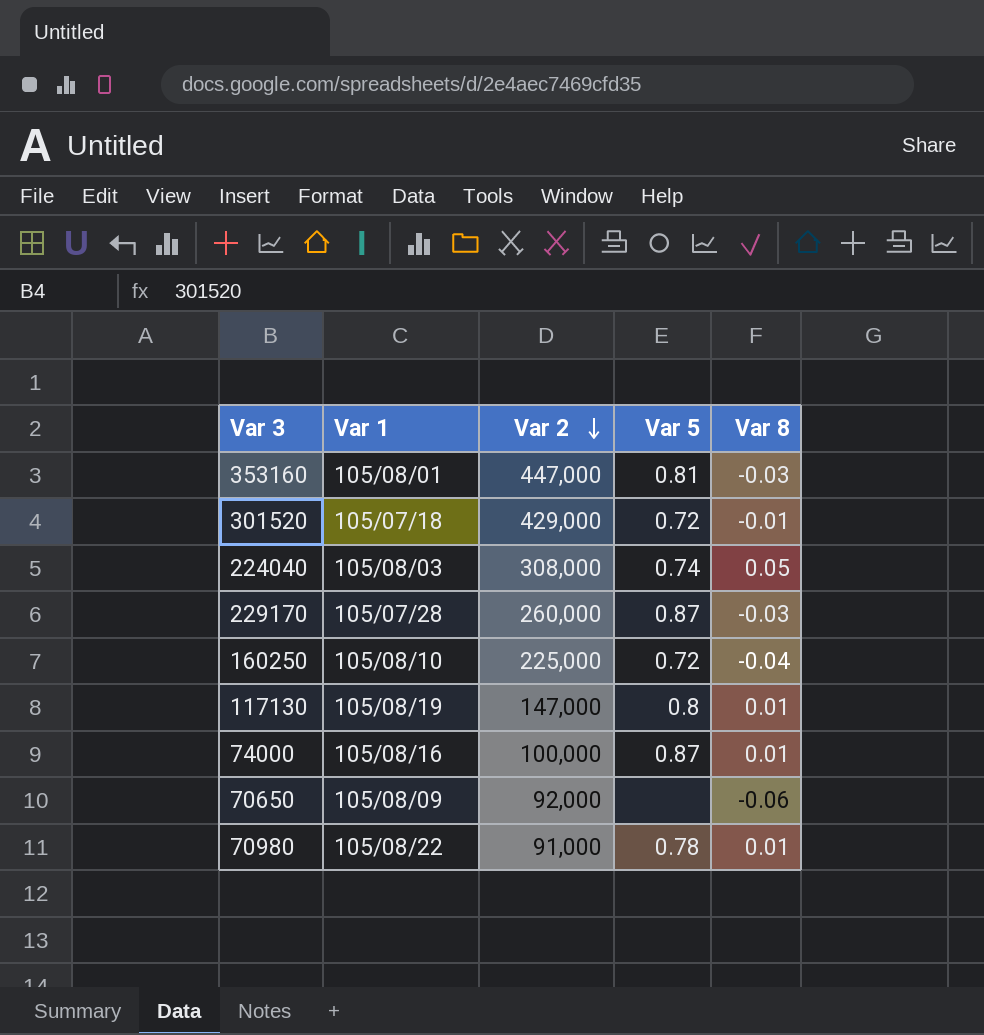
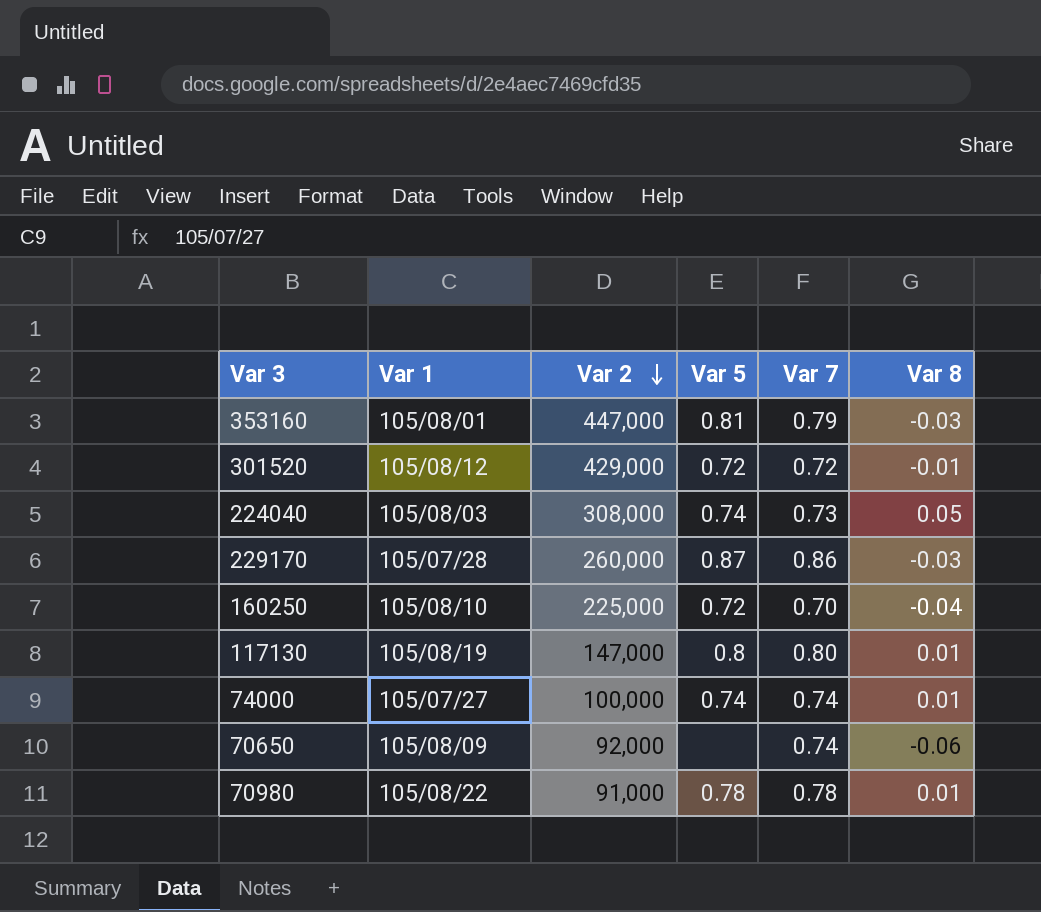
column Var 7 | position: none -> 5
301520 | Var 1: 105/07/18 -> 105/08/12
74000 | Var 1: 105/08/16 -> 105/07/27
74000 | Var 5: 0.87 -> 0.74

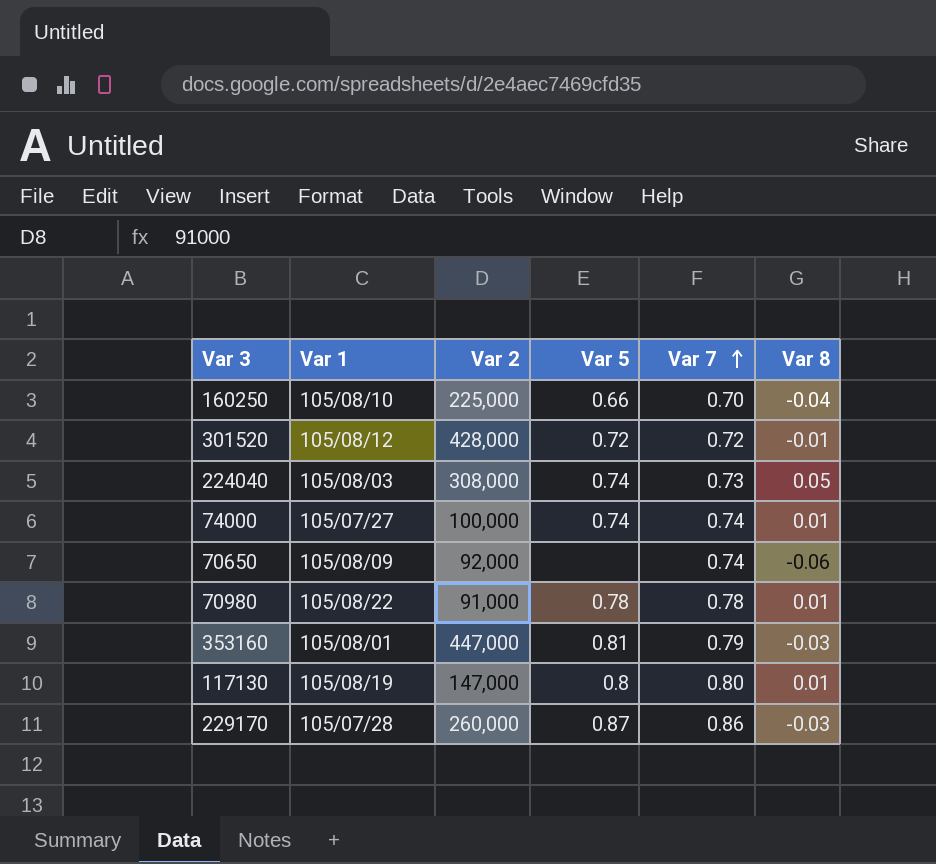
row order: Var 2 descending -> Var 7 ascending
160250 | Var 5: 0.72 -> 0.66
301520 | Var 2: 429,000 -> 428,000

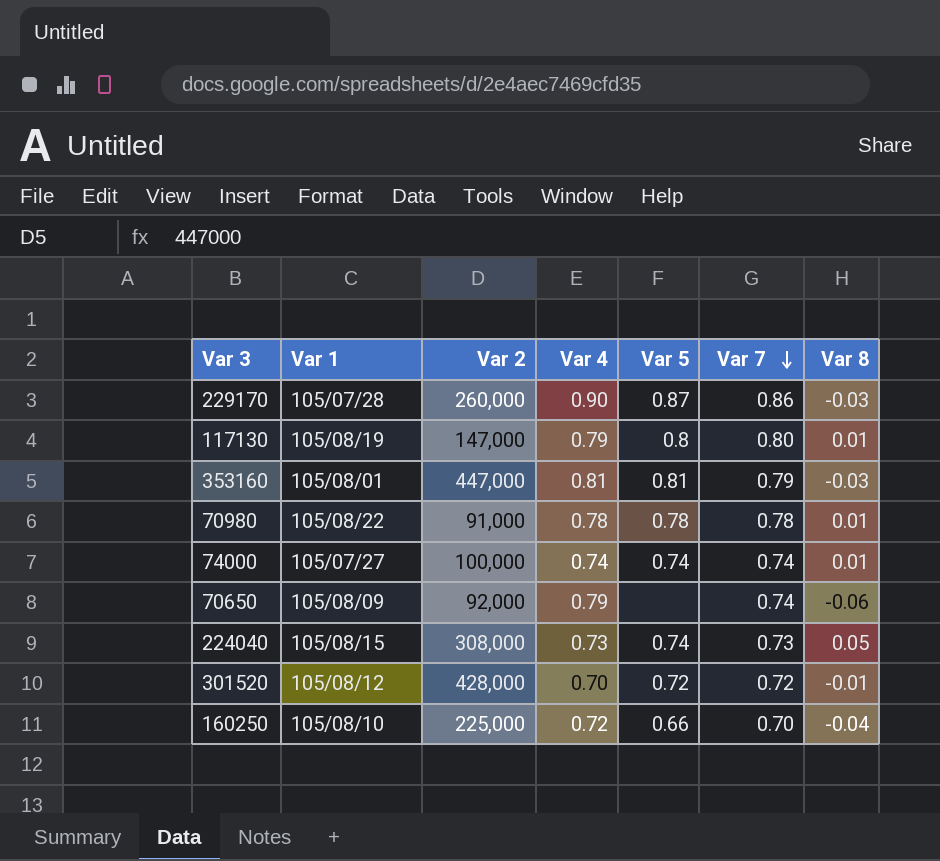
row order: Var 7 ascending -> Var 7 descending
column Var 4 | position: none -> 4
224040 | Var 1: 105/08/03 -> 105/08/15

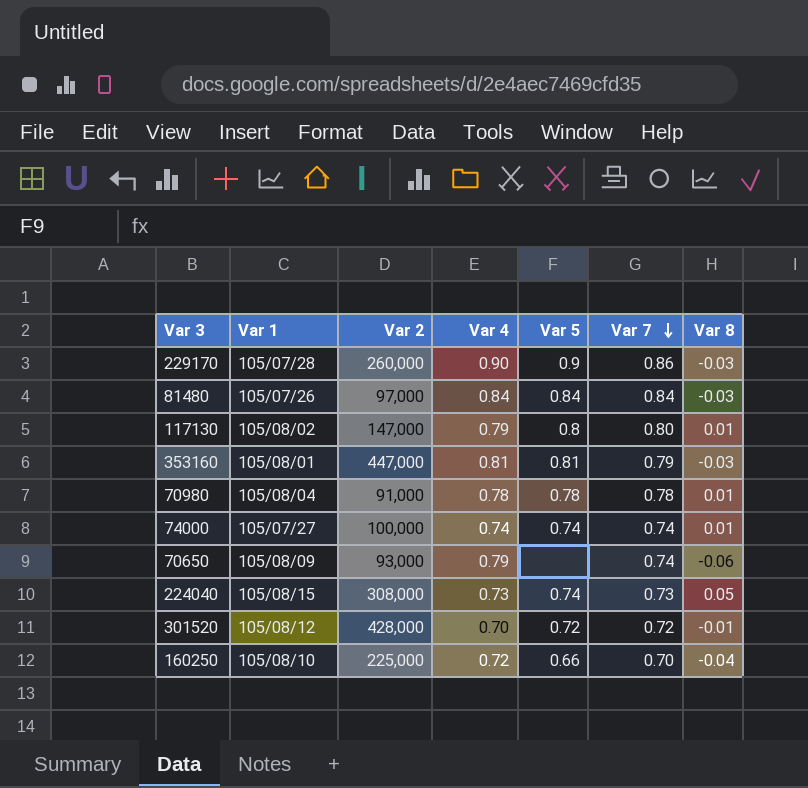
229170 | Var 5: 0.87 -> 0.9
row 81480: none -> 105/07/26 | 97,000 | 0.84 | 0.84 | 0.84 | -0.03
117130 | Var 1: 105/08/19 -> 105/08/02
70980 | Var 1: 105/08/22 -> 105/08/04
70650 | Var 2: 92,000 -> 93,000

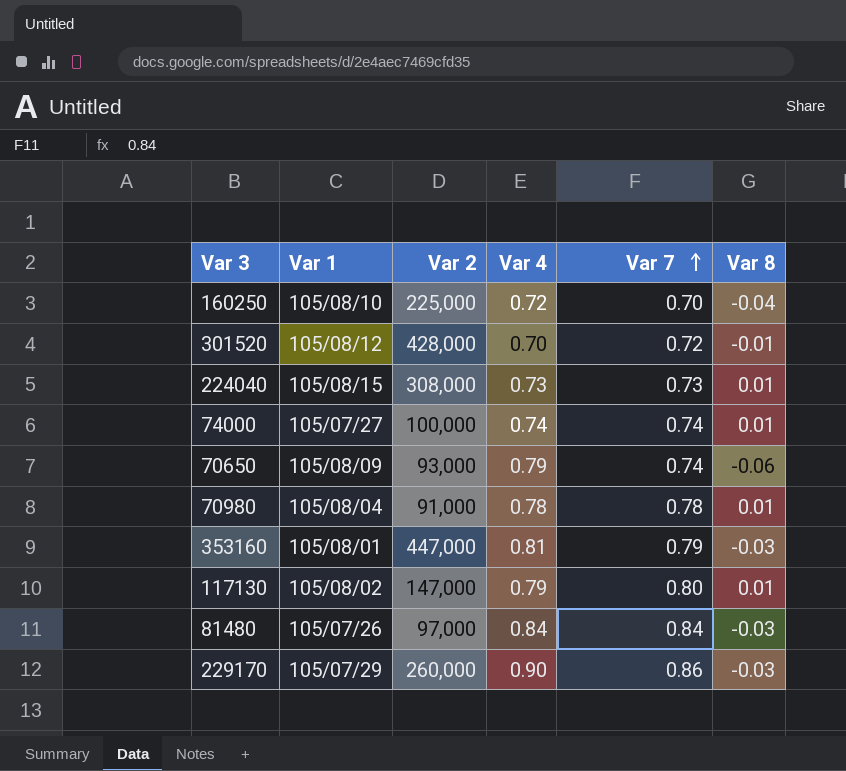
row order: Var 7 descending -> Var 7 ascending
column Var 5 | position: 5 -> none
224040 | Var 8: 0.05 -> 0.01
229170 | Var 1: 105/07/28 -> 105/07/29

